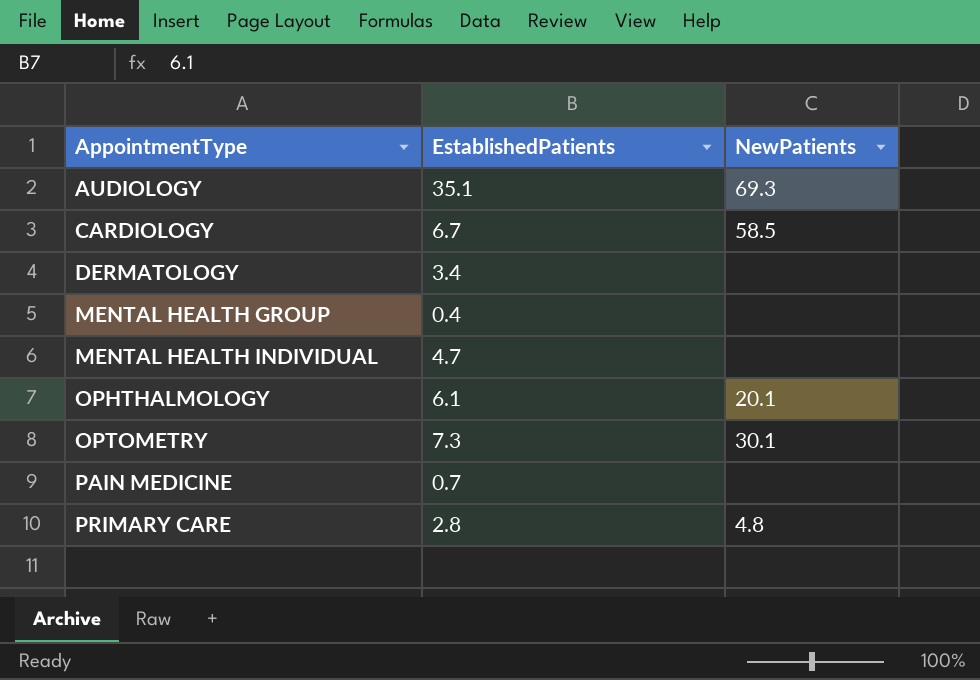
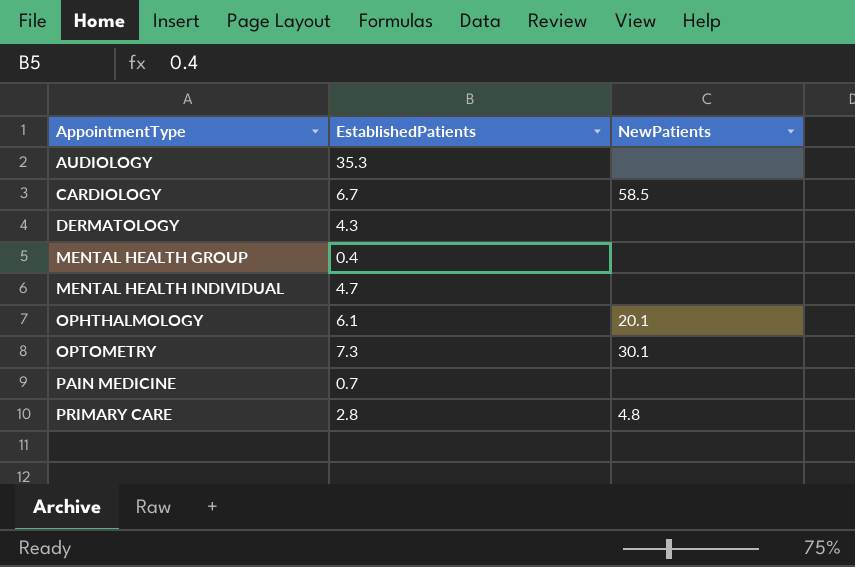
AUDIOLOGY | EstablishedPatients: 35.1 -> 35.3
AUDIOLOGY | NewPatients: 69.3 -> none
DERMATOLOGY | EstablishedPatients: 3.4 -> 4.3

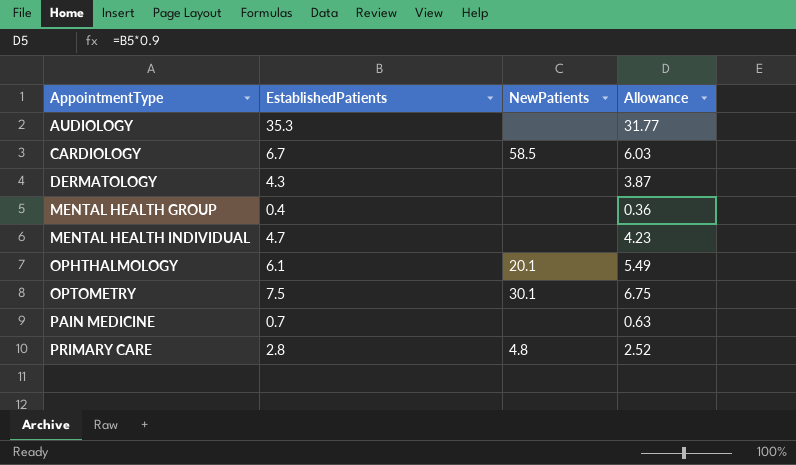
column Allowance | formula: none -> [EstablishedPatients] * 0.9
OPTOMETRY | EstablishedPatients: 7.3 -> 7.5

